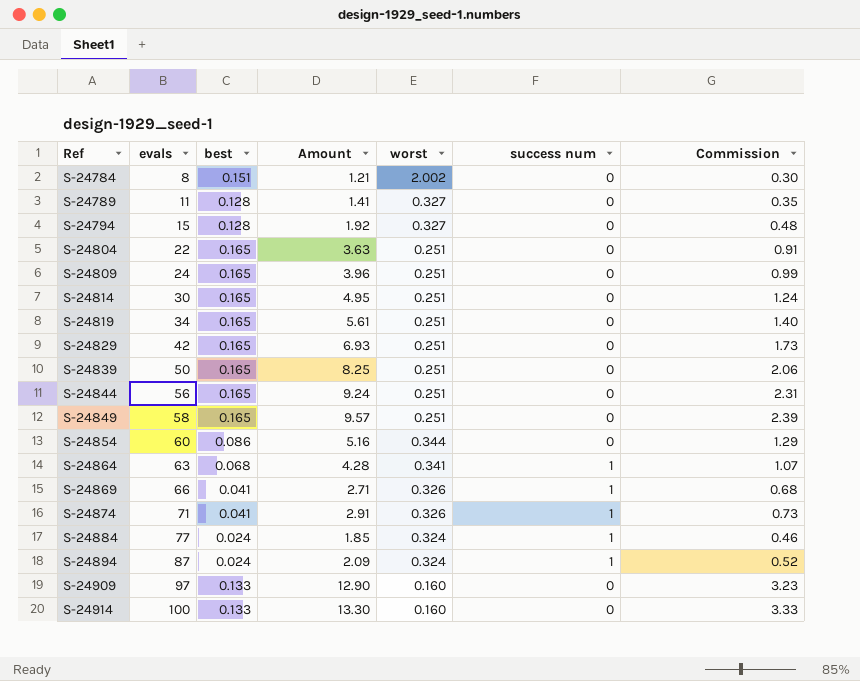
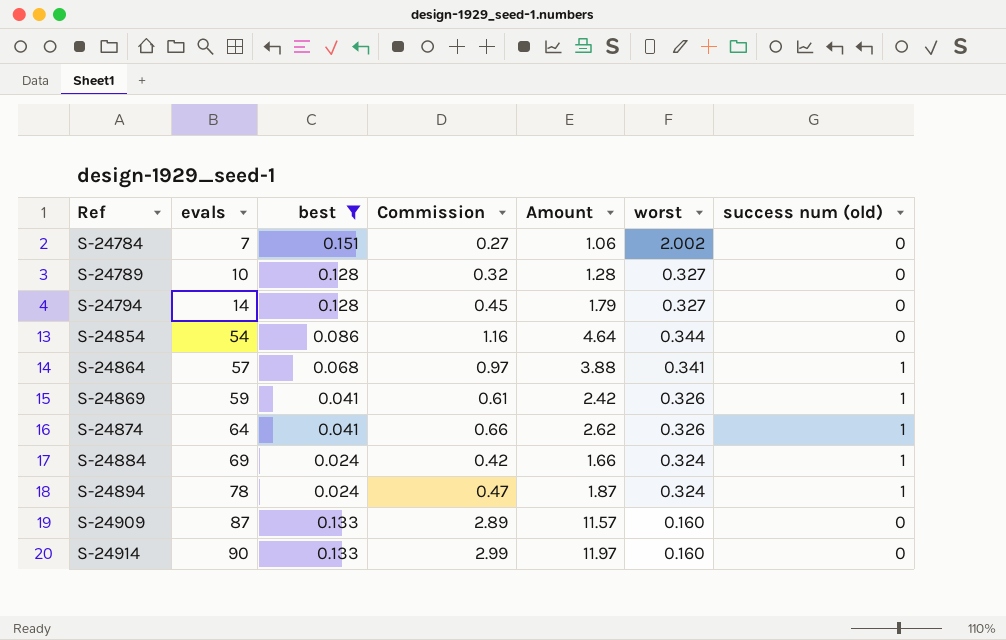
filter: none -> best != 0.165
column Commission | position: 7 -> 4
column name: success num -> success num (old)
S-24784 | evals: 8 -> 7
S-24784 | Commission: 0.30 -> 0.27
S-24784 | Amount: 1.21 -> 1.06
S-24789 | evals: 11 -> 10
S-24789 | Commission: 0.35 -> 0.32
S-24789 | Amount: 1.41 -> 1.28
S-24794 | evals: 15 -> 14
S-24794 | Commission: 0.48 -> 0.45
S-24794 | Amount: 1.92 -> 1.79
S-24854 | evals: 60 -> 54
S-24854 | Commission: 1.29 -> 1.16
S-24854 | Amount: 5.16 -> 4.64
S-24864 | evals: 63 -> 57
S-24864 | Commission: 1.07 -> 0.97
S-24864 | Amount: 4.28 -> 3.88
S-24869 | evals: 66 -> 59
S-24869 | Commission: 0.68 -> 0.61
S-24869 | Amount: 2.71 -> 2.42
S-24874 | evals: 71 -> 64
S-24874 | Commission: 0.73 -> 0.66
S-24874 | Amount: 2.91 -> 2.62
S-24884 | evals: 77 -> 69
S-24884 | Commission: 0.46 -> 0.42
S-24884 | Amount: 1.85 -> 1.66
S-24894 | evals: 87 -> 78
S-24894 | Commission: 0.52 -> 0.47
S-24894 | Amount: 2.09 -> 1.87
S-24909 | evals: 97 -> 87
S-24909 | Commission: 3.23 -> 2.89
S-24909 | Amount: 12.90 -> 11.57
S-24914 | evals: 100 -> 90
S-24914 | Commission: 3.33 -> 2.99
S-24914 | Amount: 13.30 -> 11.97

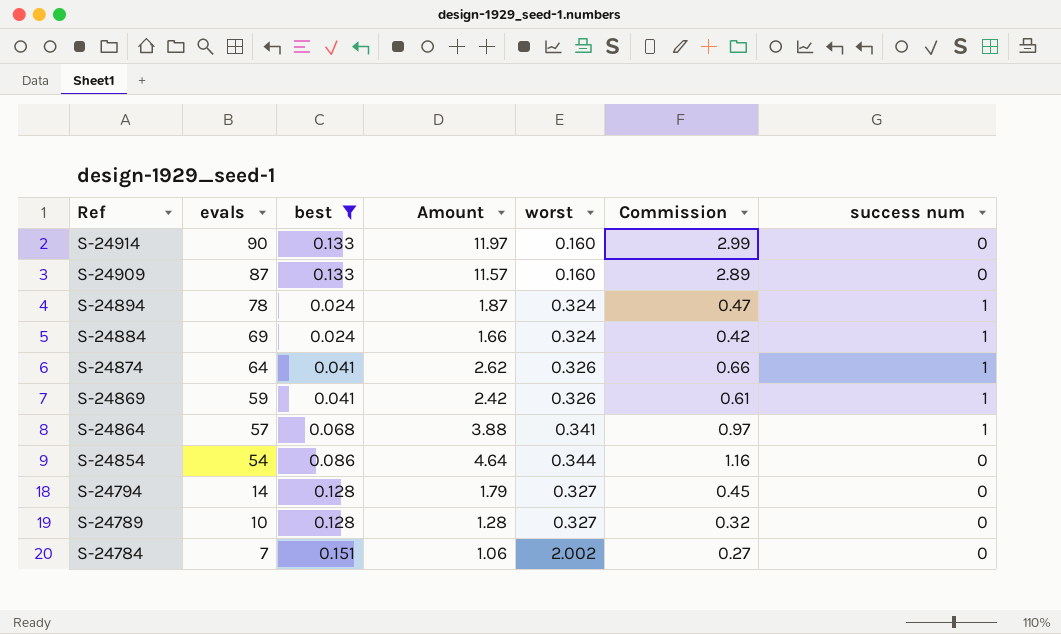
row order: Ref ascending -> Ref descending
column Commission | position: 4 -> 6
column name: success num (old) -> success num

